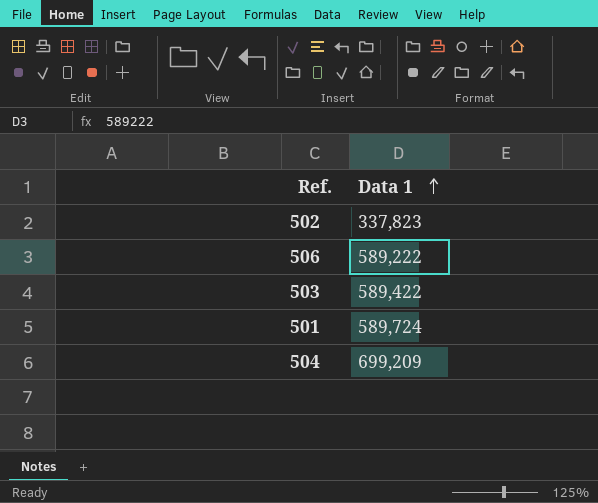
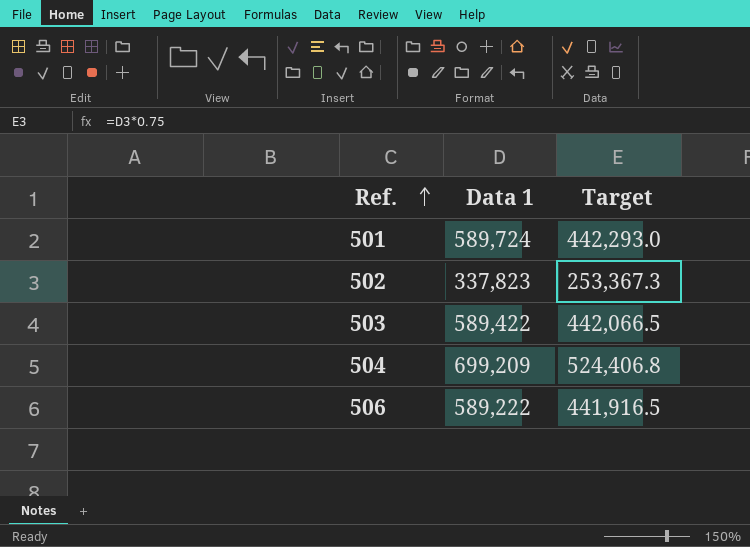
row order: Data 1 ascending -> Ref. ascending
column Target | formula: none -> [Data 1] * 0.75

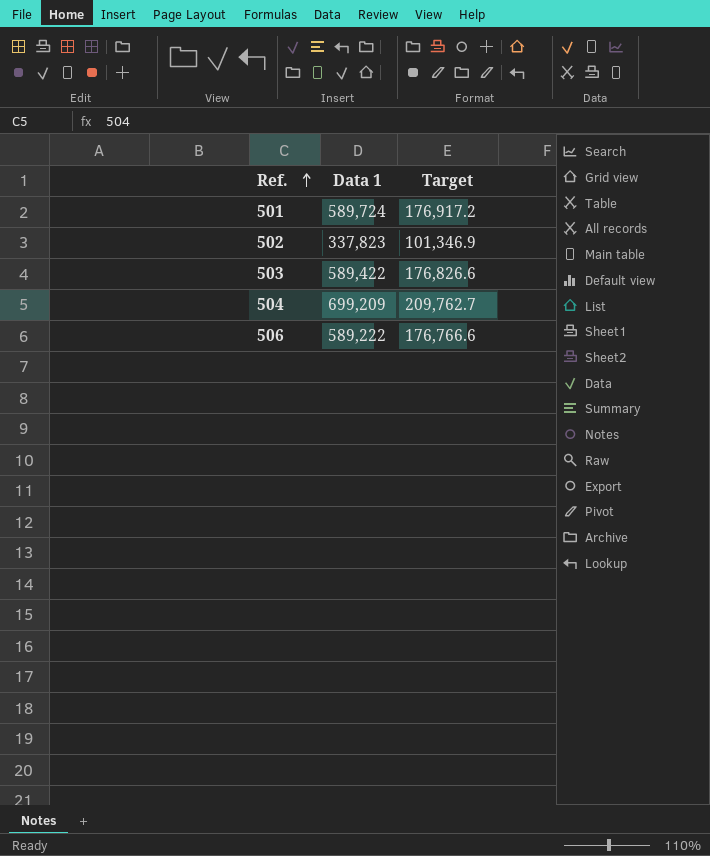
column Target | formula: [Data 1] * 0.75 -> [Data 1] * 0.3

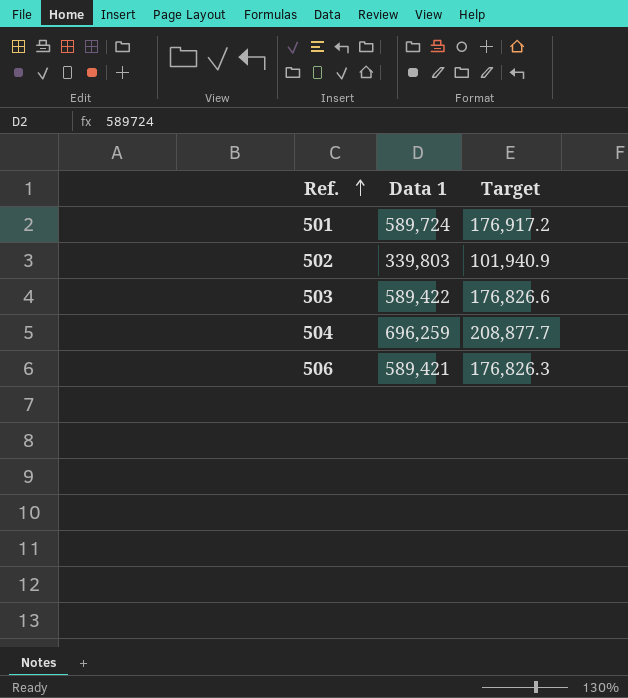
502 | Data 1: 337,823 -> 339,803
502 | Target: 101,346.9 -> 101,940.9
504 | Data 1: 699,209 -> 696,259
504 | Target: 209,762.7 -> 208,877.7
506 | Data 1: 589,222 -> 589,421
506 | Target: 176,766.6 -> 176,826.3

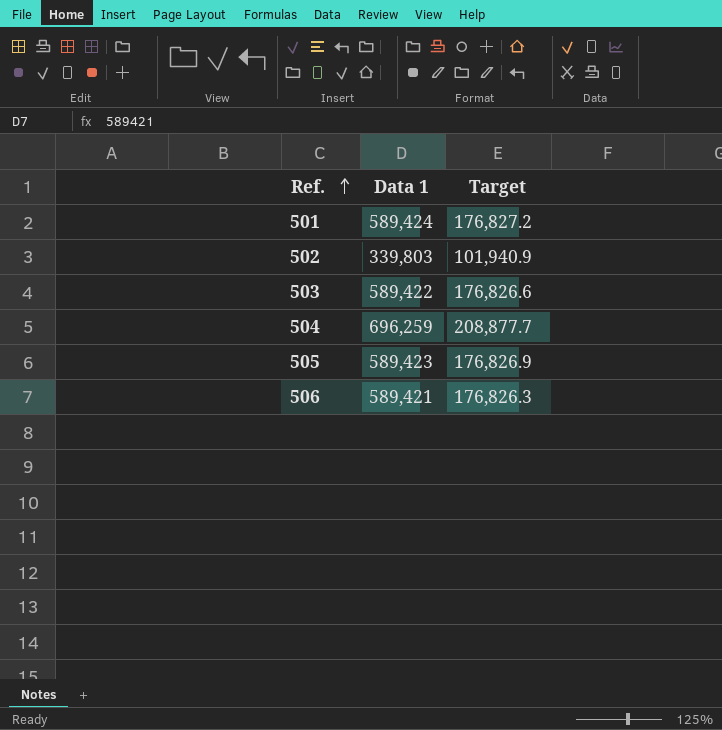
501 | Data 1: 589,724 -> 589,424
501 | Target: 176,917.2 -> 176,827.2
row 505: none -> 589,423 | 176,826.9

